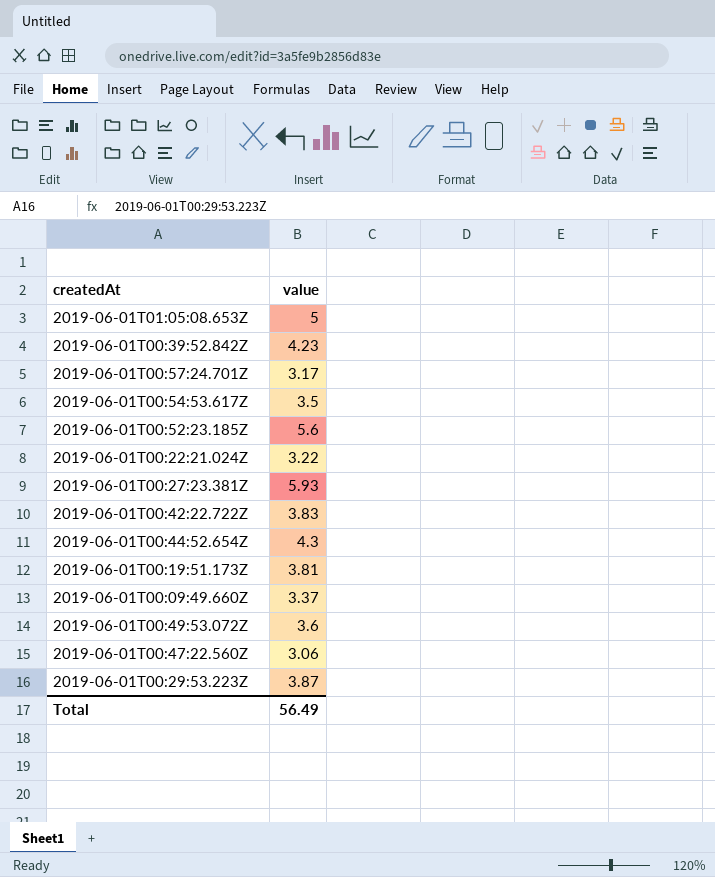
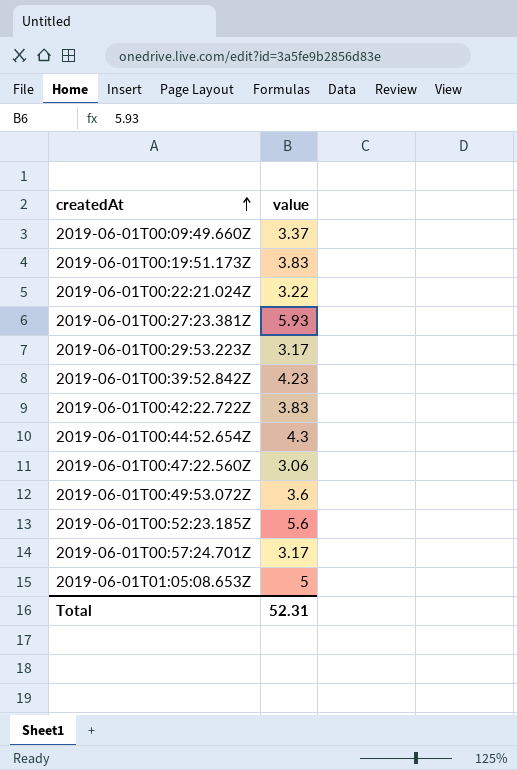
row order: none -> createdAt ascending
row 2019-06-01T00:54:53.617Z: 3.5 -> none
2019-06-01T00:19:51.173Z | value: 3.81 -> 3.83
2019-06-01T00:29:53.223Z | value: 3.87 -> 3.17
Total | value: 56.49 -> 52.31

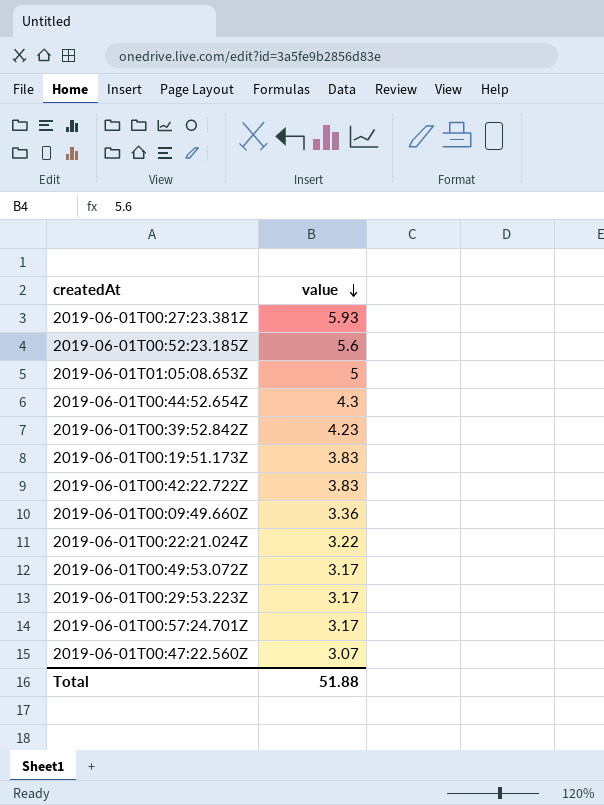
row order: createdAt ascending -> value descending
2019-06-01T00:09:49.660Z | value: 3.37 -> 3.36
2019-06-01T00:49:53.072Z | value: 3.6 -> 3.17
2019-06-01T00:47:22.560Z | value: 3.06 -> 3.07
Total | value: 52.31 -> 51.88

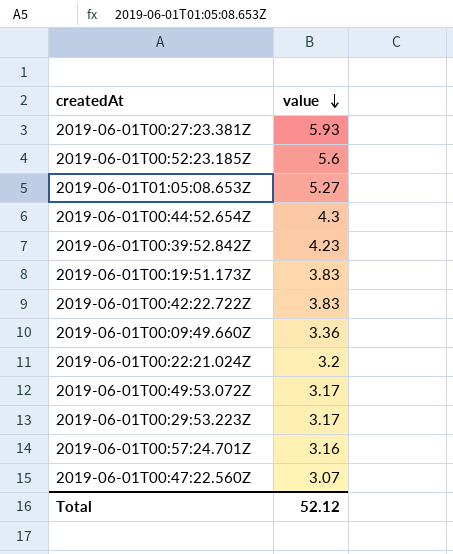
2019-06-01T01:05:08.653Z | value: 5 -> 5.27
2019-06-01T00:22:21.024Z | value: 3.22 -> 3.2
2019-06-01T00:57:24.701Z | value: 3.17 -> 3.16
Total | value: 51.88 -> 52.12

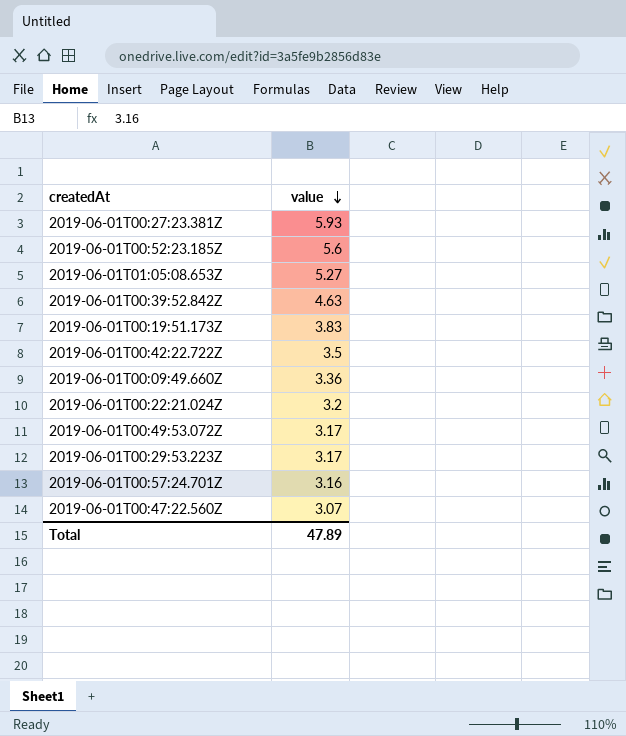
row 2019-06-01T00:44:52.654Z: 4.3 -> none
2019-06-01T00:39:52.842Z | value: 4.23 -> 4.63
2019-06-01T00:42:22.722Z | value: 3.83 -> 3.5
Total | value: 52.12 -> 47.89

